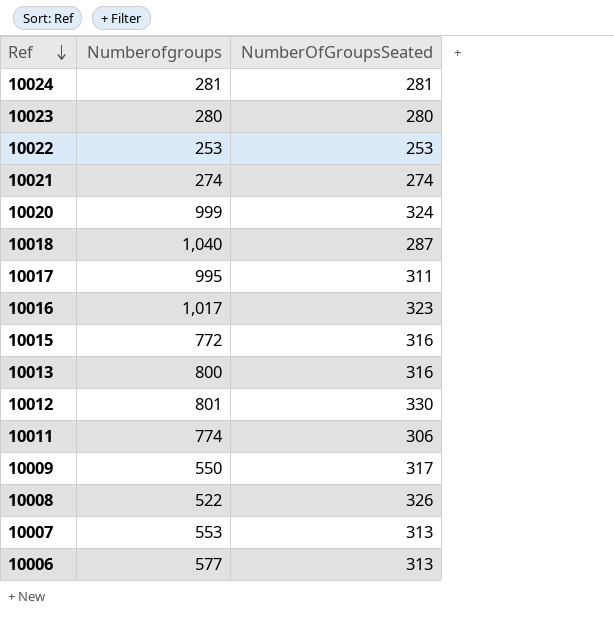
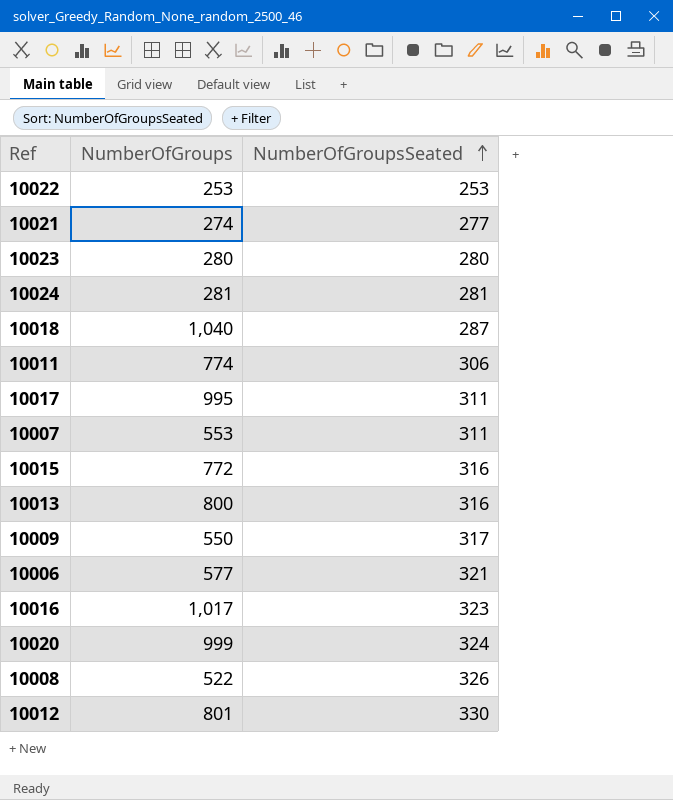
row order: Ref descending -> NumberOfGroupsSeated ascending
column name: Numberofgroups -> NumberOfGroups
10021 | NumberOfGroupsSeated: 274 -> 277
10007 | NumberOfGroupsSeated: 313 -> 311
10006 | NumberOfGroupsSeated: 313 -> 321

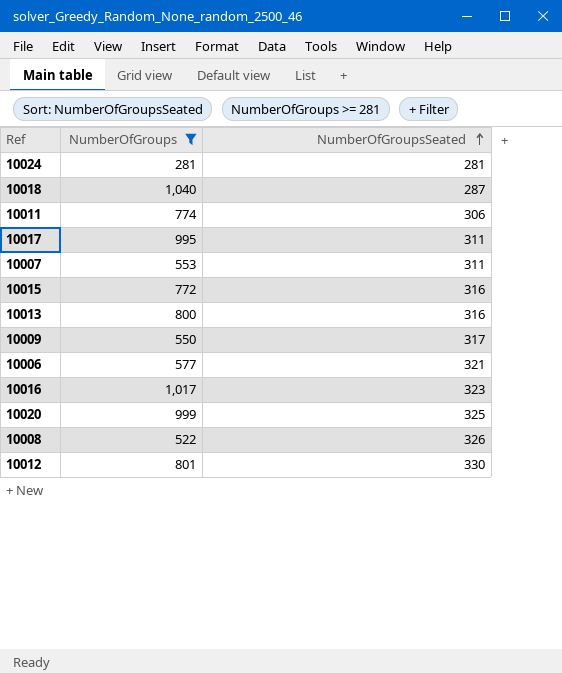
filter: none -> NumberOfGroups >= 281
10020 | NumberOfGroupsSeated: 324 -> 325

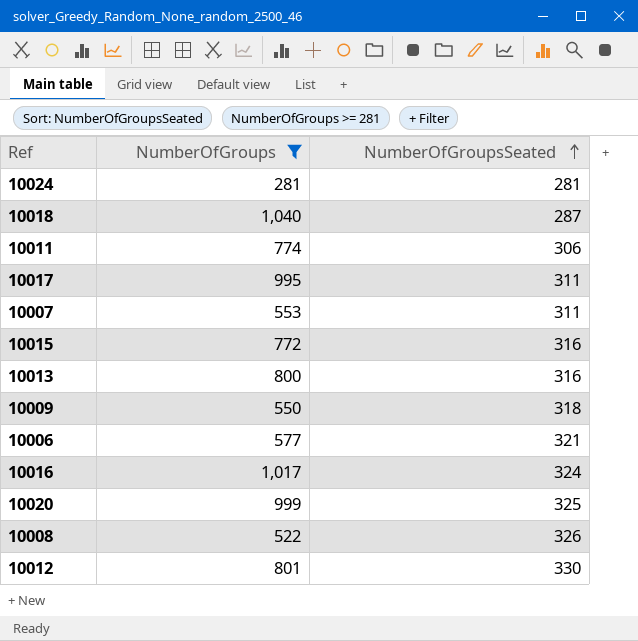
10009 | NumberOfGroupsSeated: 317 -> 318
10016 | NumberOfGroupsSeated: 323 -> 324

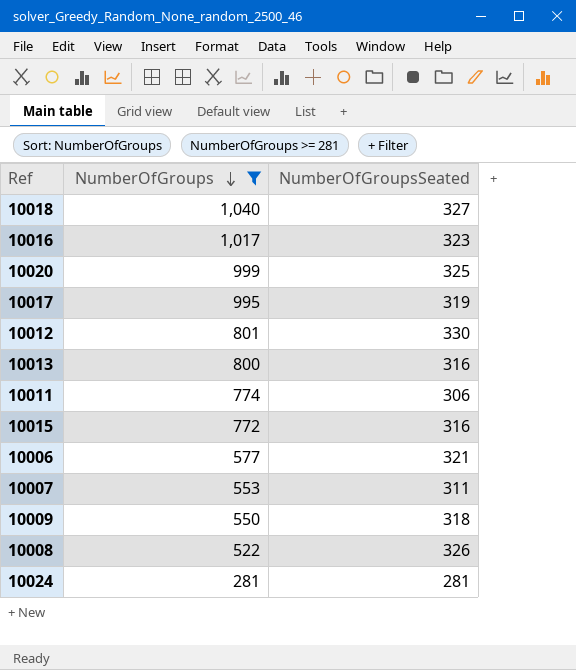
row order: NumberOfGroupsSeated ascending -> NumberOfGroups descending
10018 | NumberOfGroupsSeated: 287 -> 327
10016 | NumberOfGroupsSeated: 324 -> 323
10017 | NumberOfGroupsSeated: 311 -> 319

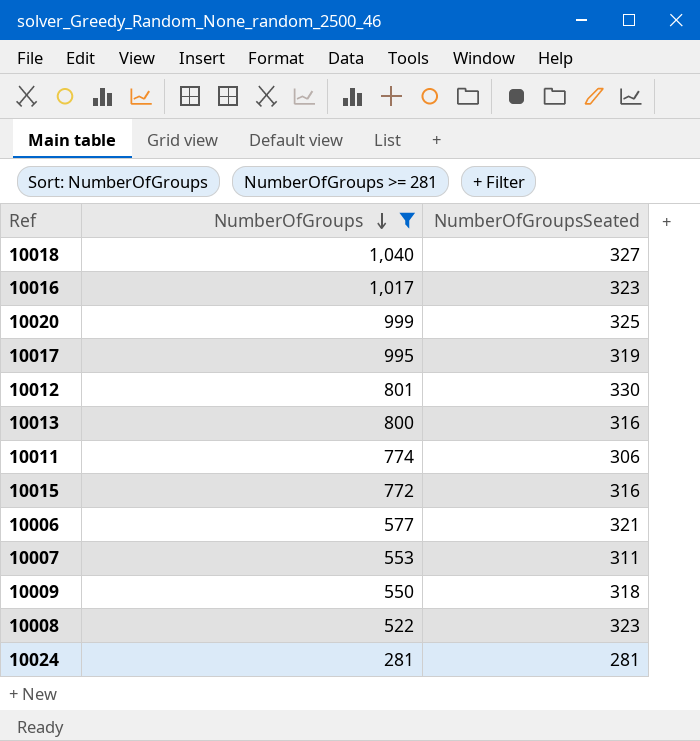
10008 | NumberOfGroupsSeated: 326 -> 323

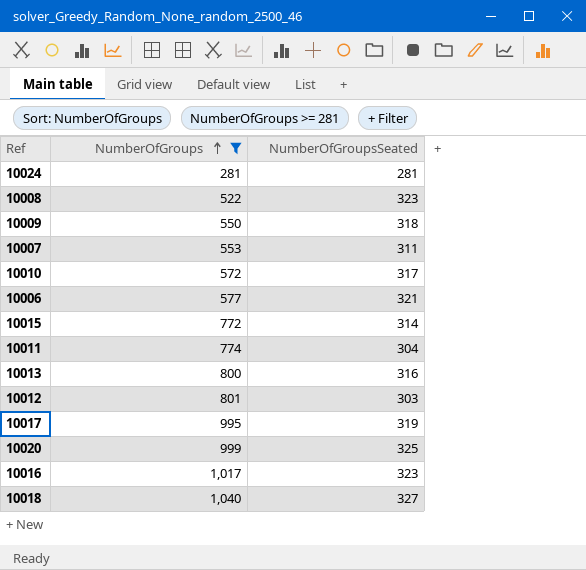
row order: NumberOfGroups descending -> NumberOfGroups ascending
row 10010: none -> 572 | 317
10015 | NumberOfGroupsSeated: 316 -> 314
10011 | NumberOfGroupsSeated: 306 -> 304
10012 | NumberOfGroupsSeated: 330 -> 303

